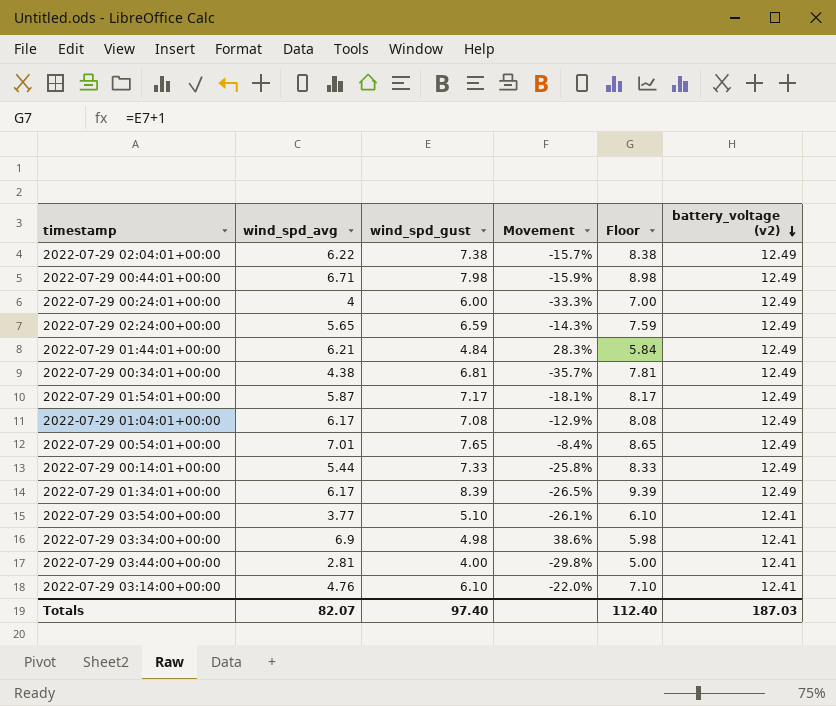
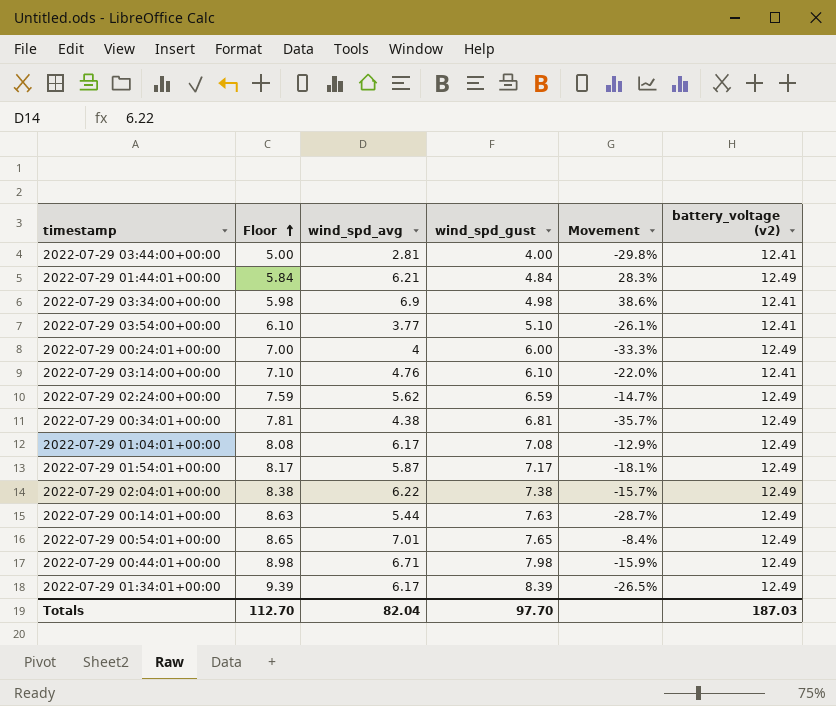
row order: battery_voltage (v2) descending -> Floor ascending
column Floor | position: 5 -> 2
2022-07-29 02:24:00+00:00 | wind_spd_avg: 5.65 -> 5.62
2022-07-29 02:24:00+00:00 | Movement: -14.3% -> -14.7%
2022-07-29 00:14:01+00:00 | Floor: 8.33 -> 8.63
2022-07-29 00:14:01+00:00 | wind_spd_gust: 7.33 -> 7.63
2022-07-29 00:14:01+00:00 | Movement: -25.8% -> -28.7%
Totals | Floor: 112.40 -> 112.70
Totals | wind_spd_avg: 82.07 -> 82.04
Totals | wind_spd_gust: 97.40 -> 97.70

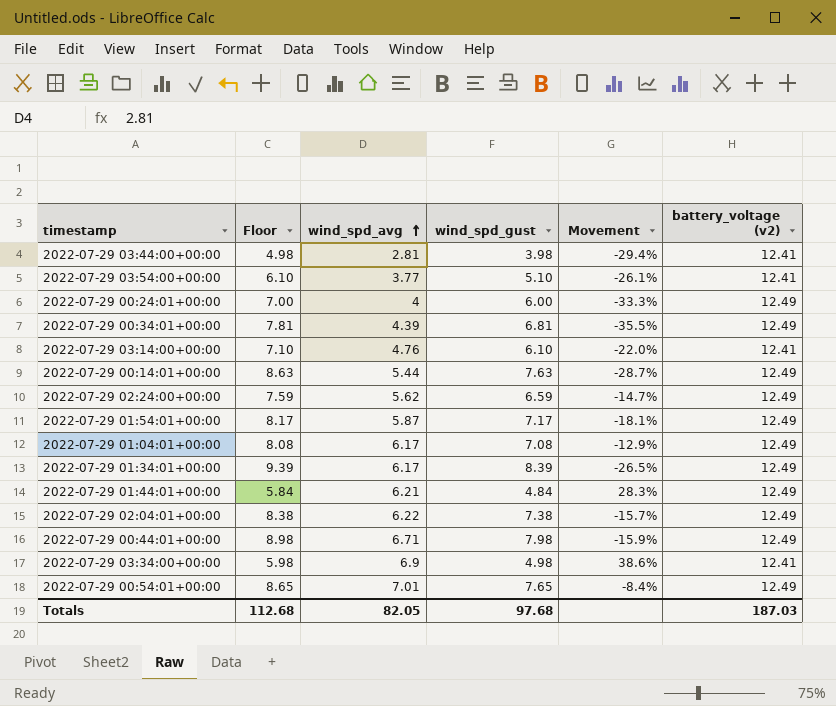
row order: Floor ascending -> wind_spd_avg ascending
2022-07-29 03:44:00+00:00 | Floor: 5.00 -> 4.98
2022-07-29 03:44:00+00:00 | wind_spd_gust: 4.00 -> 3.98
2022-07-29 03:44:00+00:00 | Movement: -29.8% -> -29.4%
2022-07-29 00:34:01+00:00 | wind_spd_avg: 4.38 -> 4.39
2022-07-29 00:34:01+00:00 | Movement: -35.7% -> -35.5%
Totals | Floor: 112.70 -> 112.68
Totals | wind_spd_avg: 82.04 -> 82.05
Totals | wind_spd_gust: 97.70 -> 97.68

